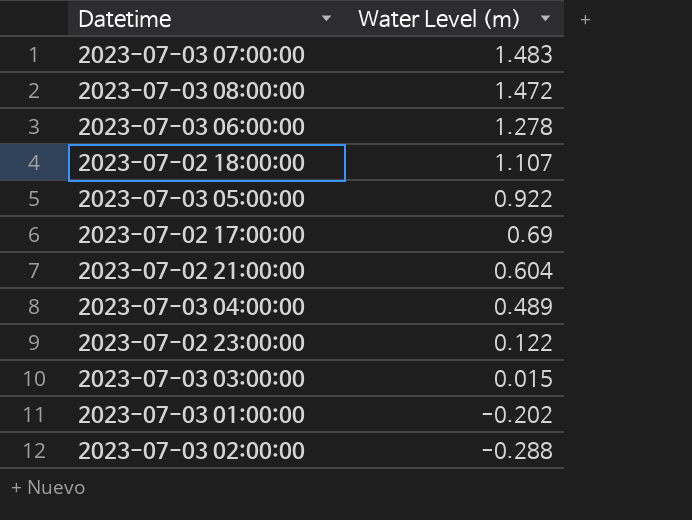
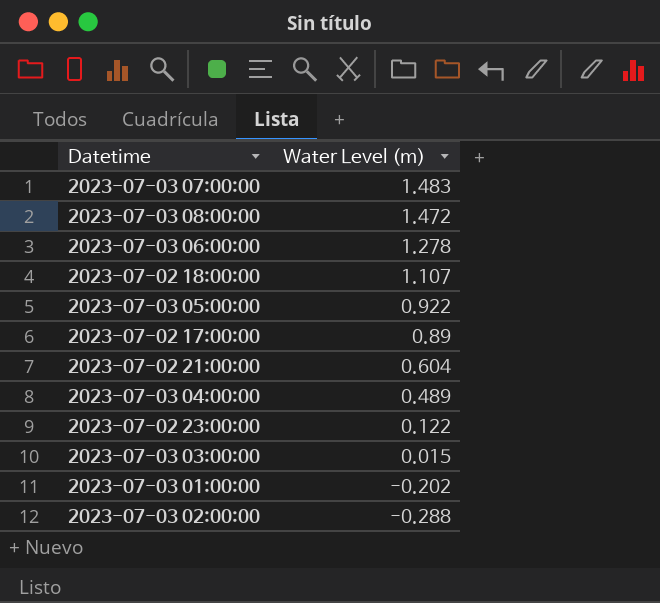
2023-07-02 17:00:00 | Water Level (m): 0.69 -> 0.89

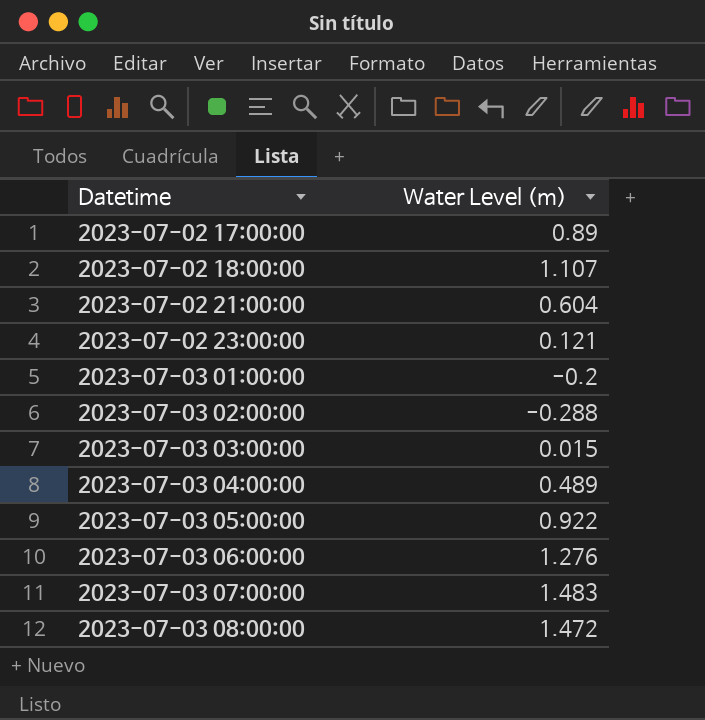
row order: Water Level (m) descending -> Datetime ascending
2023-07-02 23:00:00 | Water Level (m): 0.122 -> 0.121
2023-07-03 01:00:00 | Water Level (m): -0.202 -> -0.2
2023-07-03 06:00:00 | Water Level (m): 1.278 -> 1.276

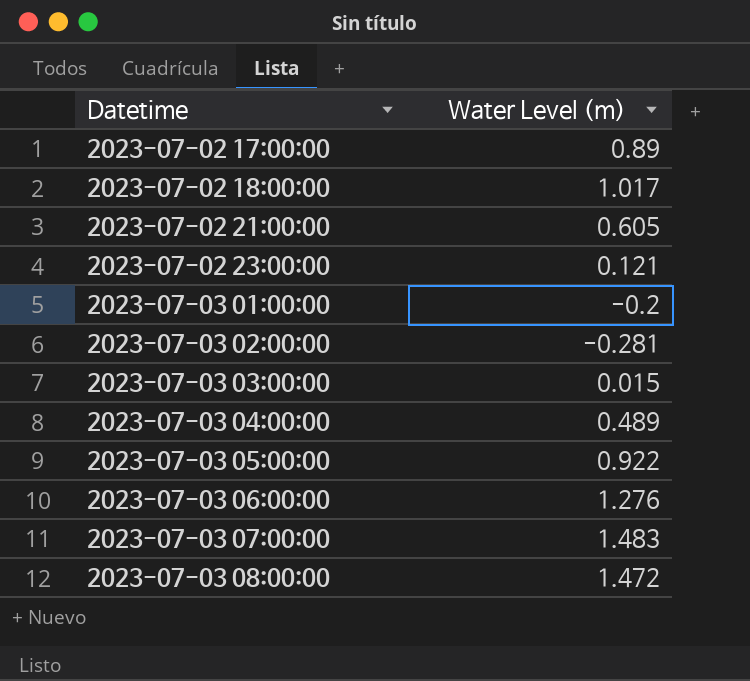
2023-07-02 18:00:00 | Water Level (m): 1.107 -> 1.017
2023-07-02 21:00:00 | Water Level (m): 0.604 -> 0.605
2023-07-03 02:00:00 | Water Level (m): -0.288 -> -0.281

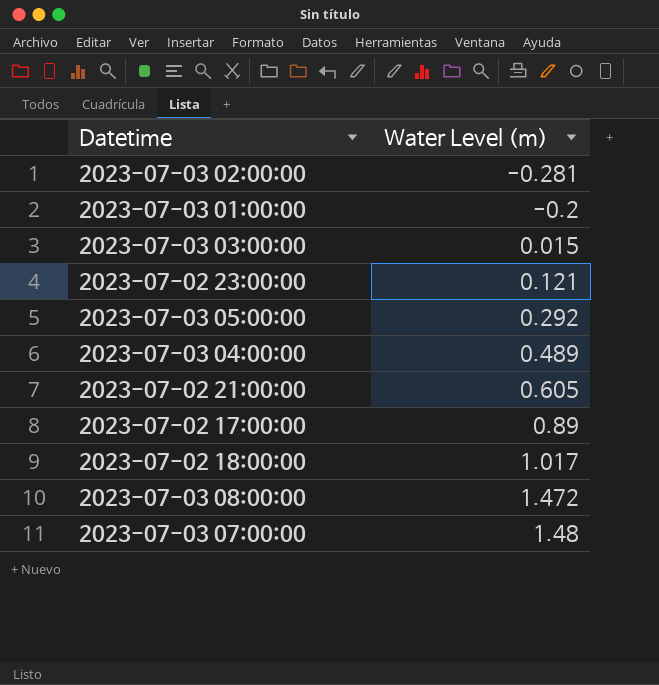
row order: Datetime ascending -> Water Level (m) ascending
row 2023-07-03 06:00:00: 1.276 -> none
2023-07-03 05:00:00 | Water Level (m): 0.922 -> 0.292
2023-07-03 07:00:00 | Water Level (m): 1.483 -> 1.48

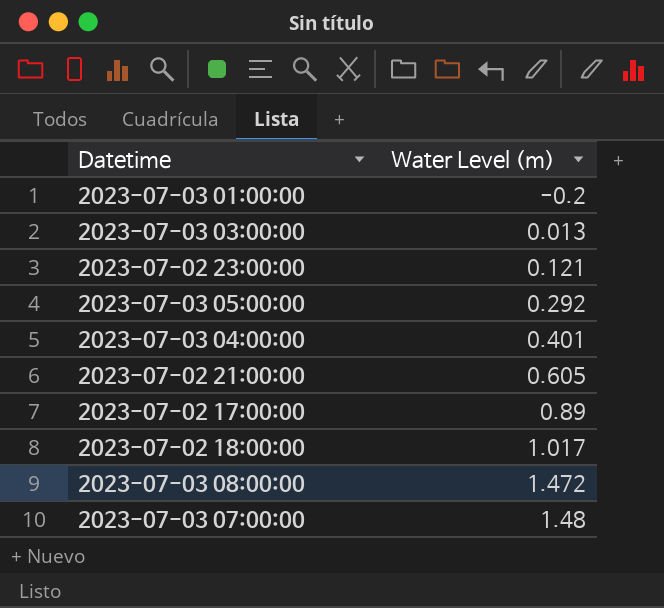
row 2023-07-03 02:00:00: -0.281 -> none
2023-07-03 03:00:00 | Water Level (m): 0.015 -> 0.013
2023-07-03 04:00:00 | Water Level (m): 0.489 -> 0.401

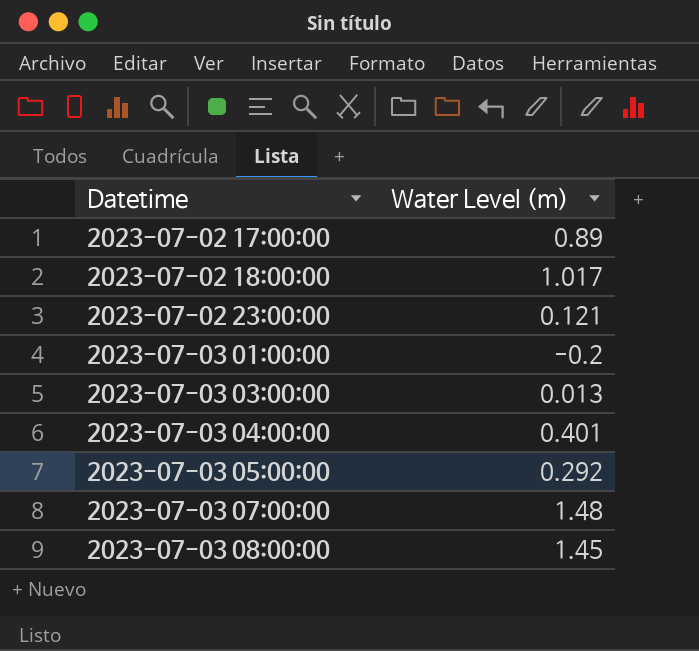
row order: Water Level (m) ascending -> Datetime ascending
row 2023-07-02 21:00:00: 0.605 -> none
2023-07-03 08:00:00 | Water Level (m): 1.472 -> 1.45

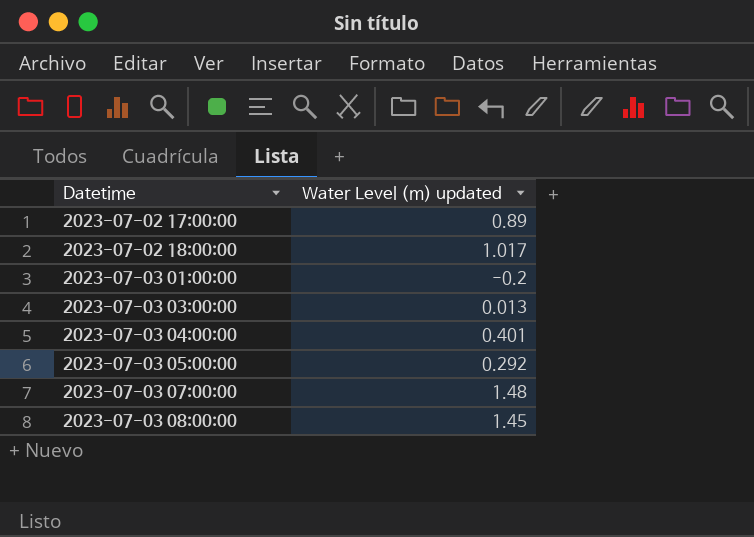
column name: Water Level (m) -> Water Level (m) updated
row 2023-07-02 23:00:00: 0.121 -> none

